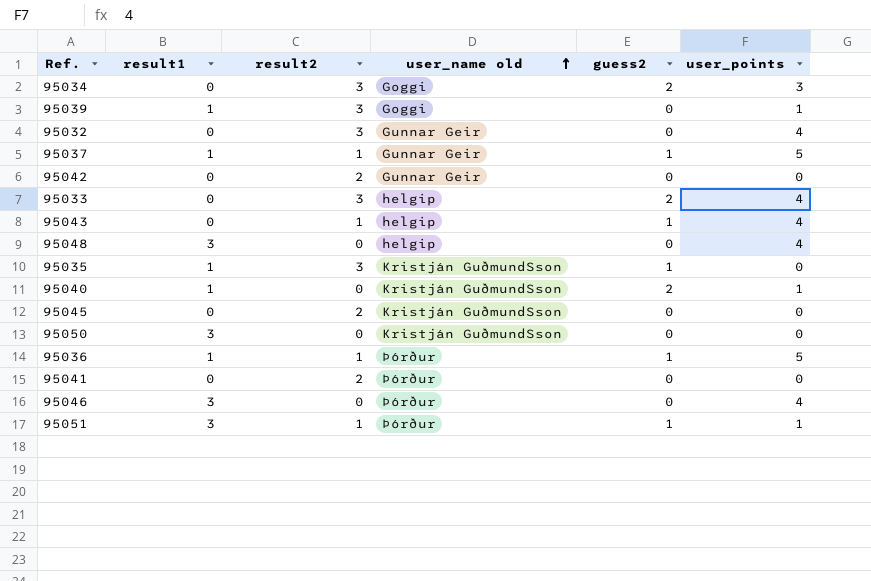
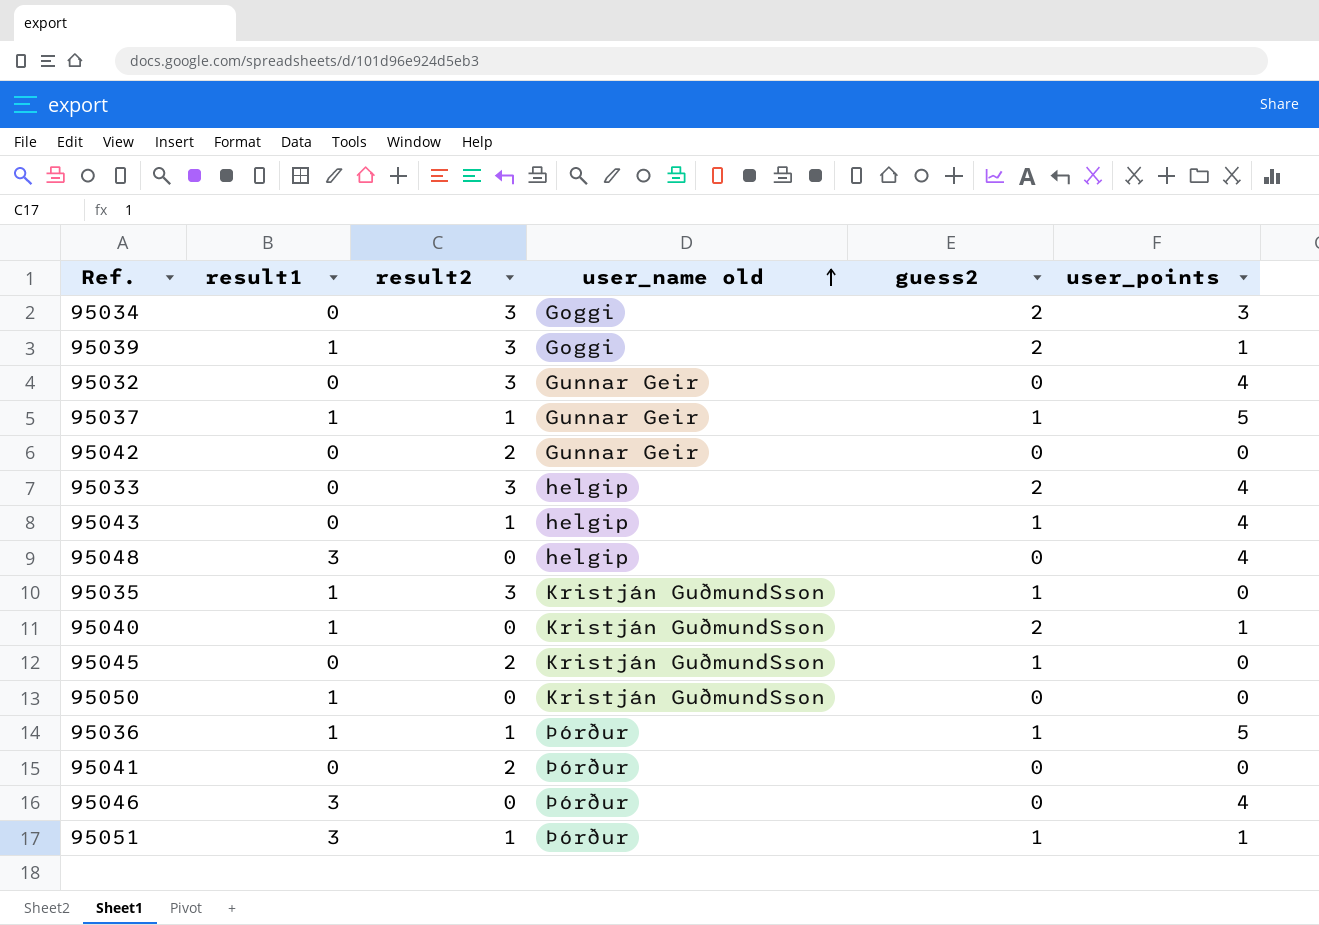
95039 | guess2: 0 -> 2
95045 | guess2: 0 -> 1
95050 | result1: 3 -> 1

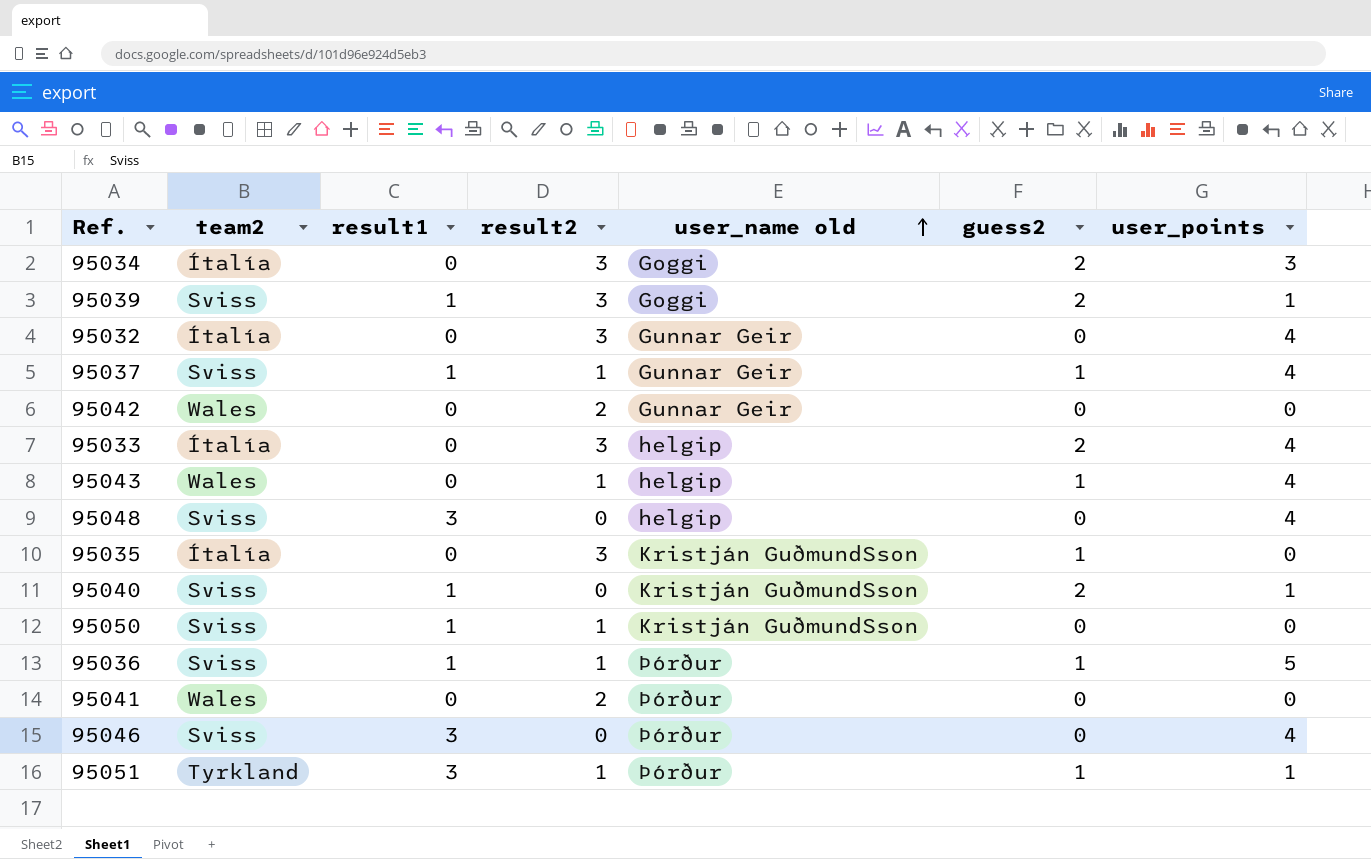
column team2 | position: none -> 2
row 95045: 0 | 2 | Kristján GuðmundSson | 1 | 0 -> none
95037 | user_points: 5 -> 4
95035 | result1: 1 -> 0
95050 | result2: 0 -> 1

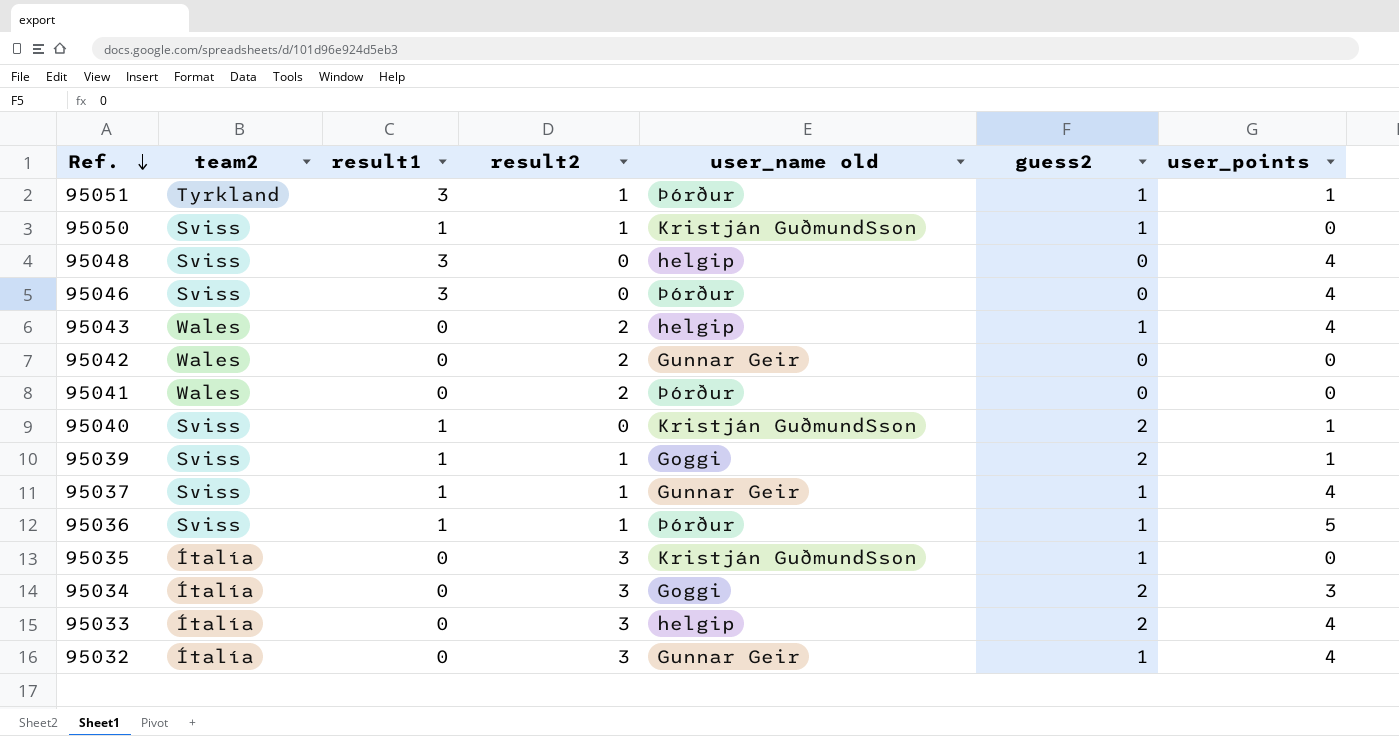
row order: user_name old ascending -> Ref. descending
95050 | guess2: 0 -> 1
95043 | result2: 1 -> 2
95039 | result2: 3 -> 1
95032 | guess2: 0 -> 1

